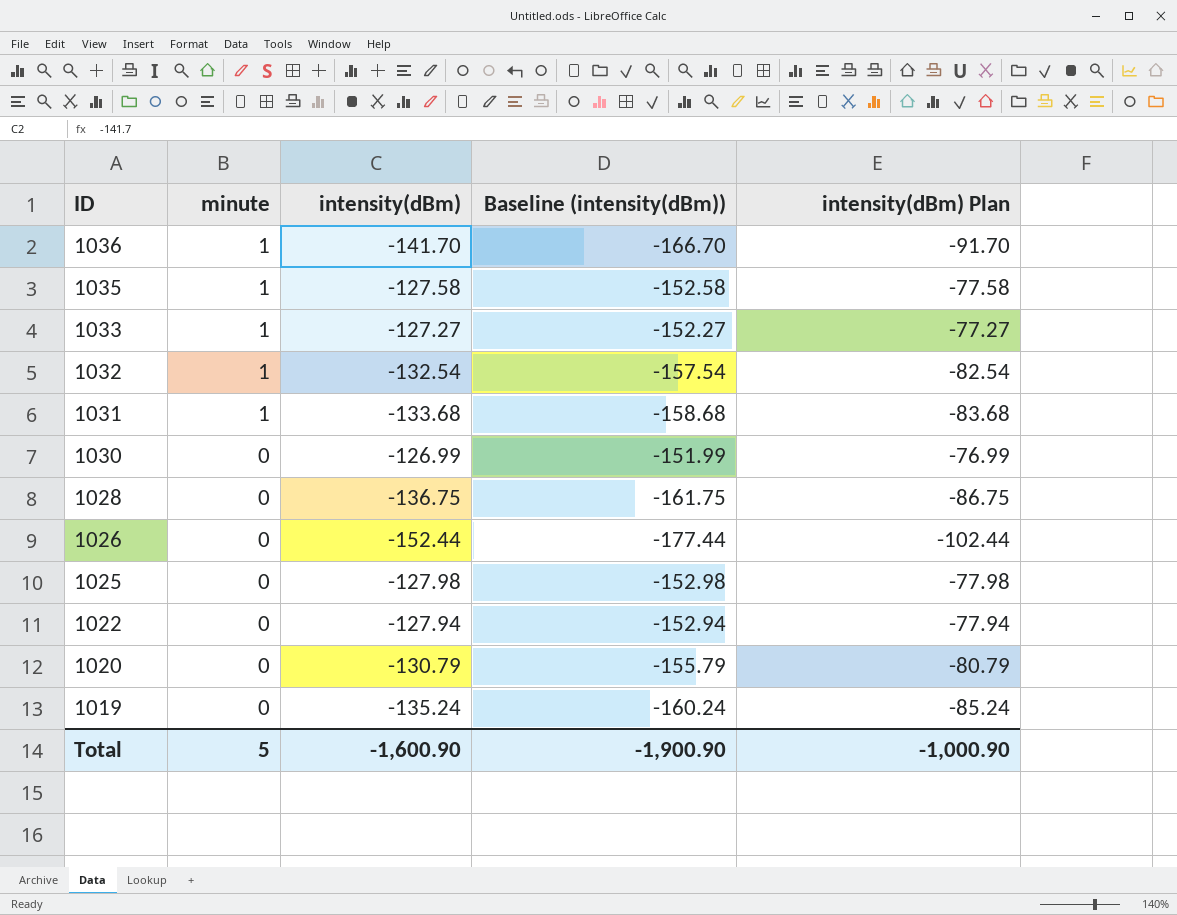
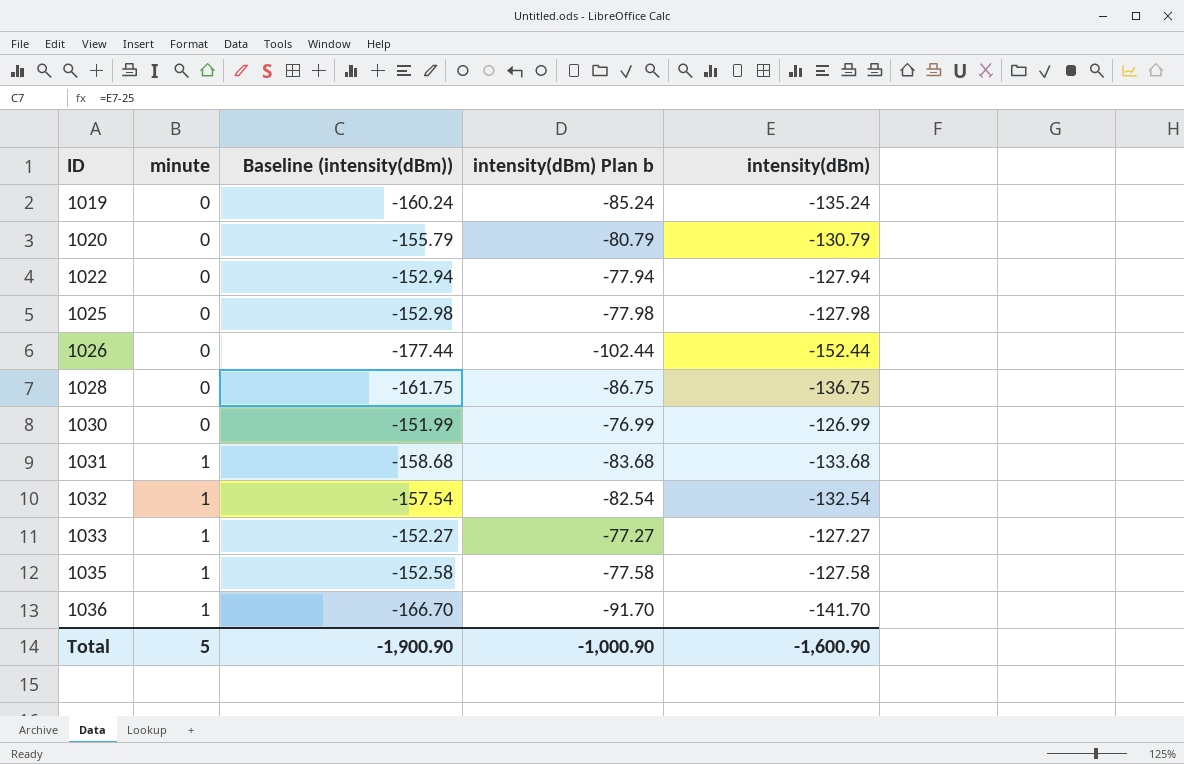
row order: ID descending -> ID ascending
column name: intensity(dBm) Plan -> intensity(dBm) Plan b
column intensity(dBm) | position: 3 -> 5

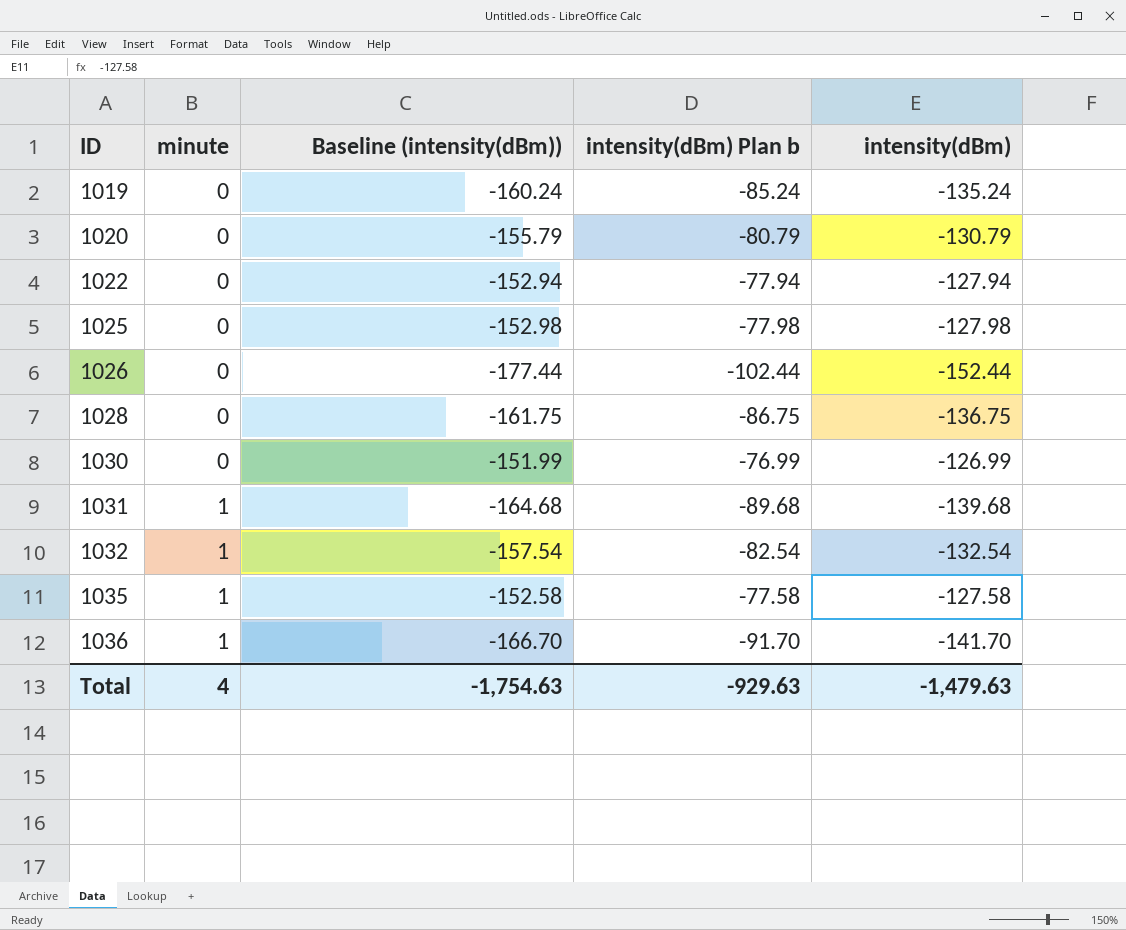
row 1033: 1 | -152.27 | -77.27 | -127.27 -> none
1031 | Baseline (intensity(dBm)): -158.68 -> -164.68
1031 | intensity(dBm) Plan b: -83.68 -> -89.68
1031 | intensity(dBm): -133.68 -> -139.68
Total | minute: 5 -> 4
Total | Baseline (intensity(dBm)): -1,900.90 -> -1,754.63
Total | intensity(dBm) Plan b: -1,000.90 -> -929.63
Total | intensity(dBm): -1,600.90 -> -1,479.63

